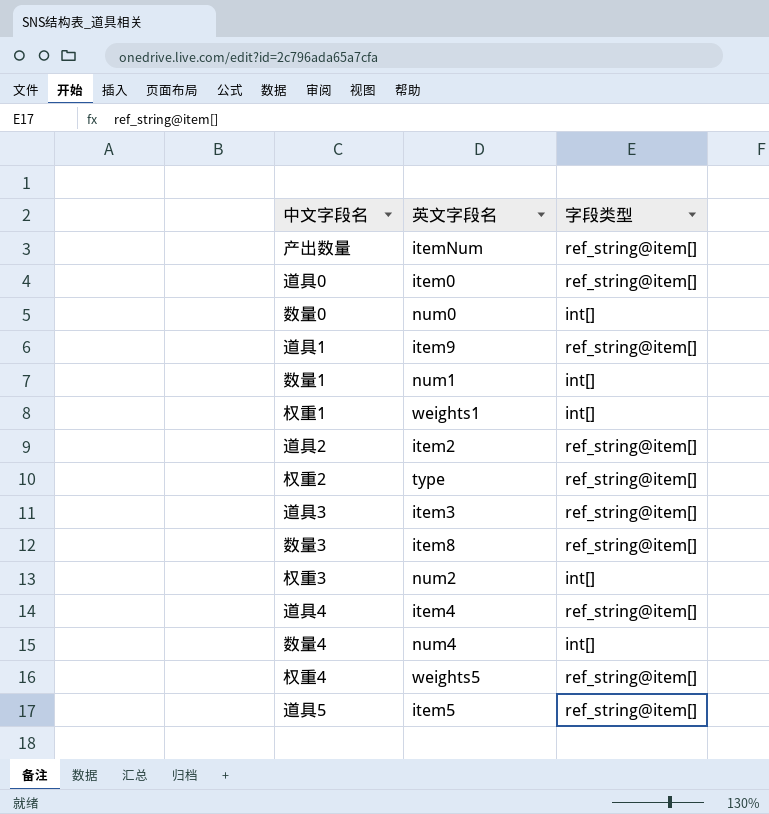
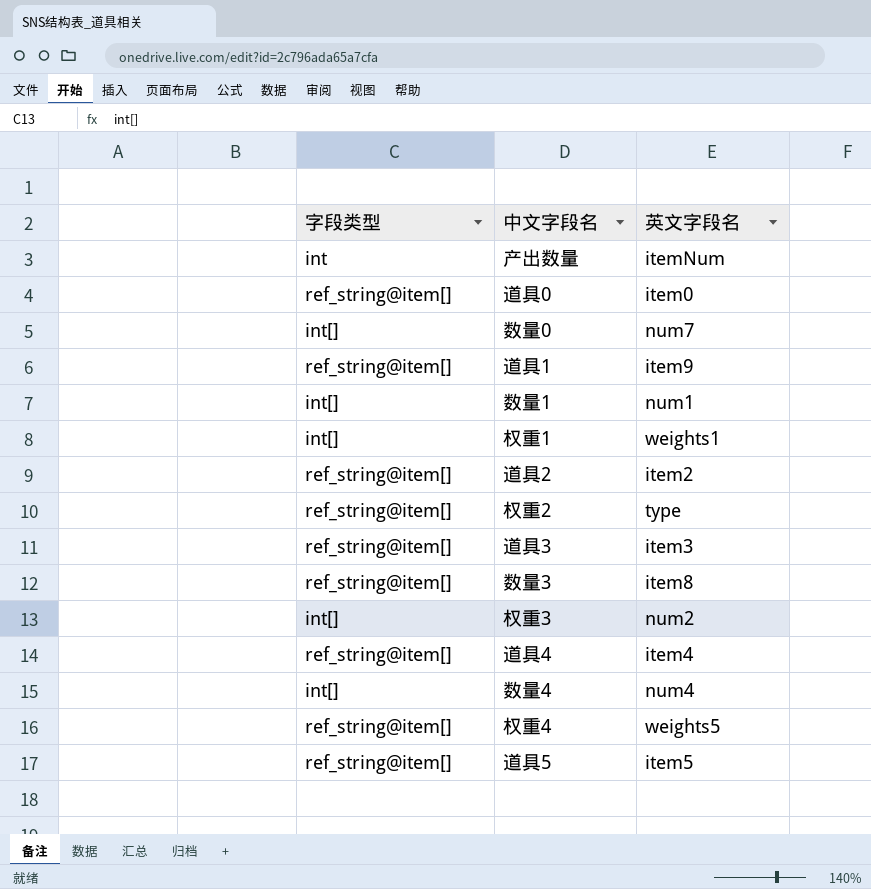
column 字段类型 | position: 3 -> 1
产出数量 | 字段类型: ref_string@item[] -> int
数量0 | 英文字段名: num0 -> num7

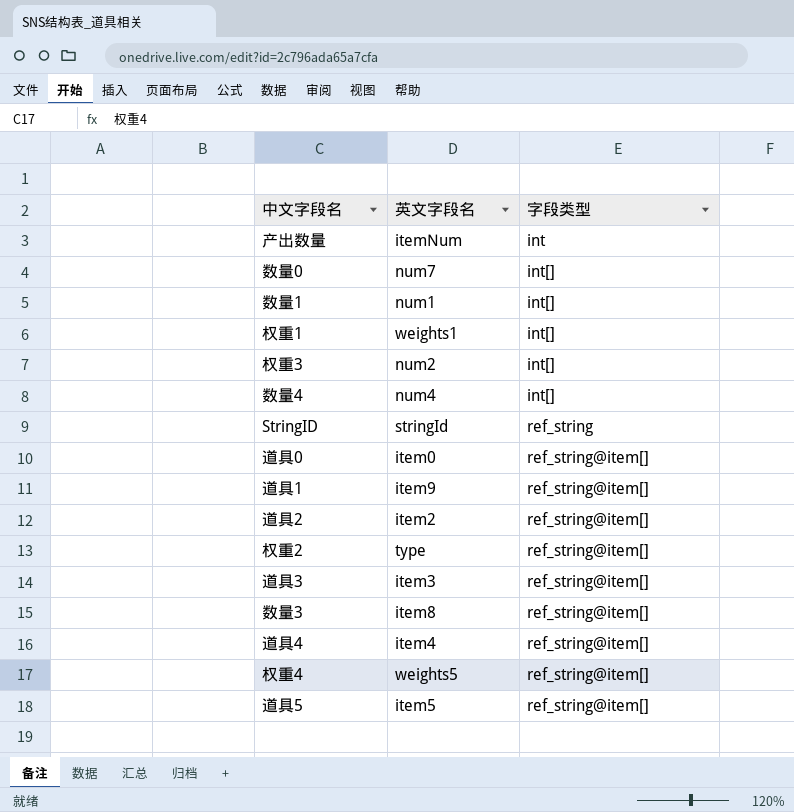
row order: none -> 字段类型 ascending
column 字段类型 | position: 1 -> 3
row StringID: none -> stringId | ref_string

